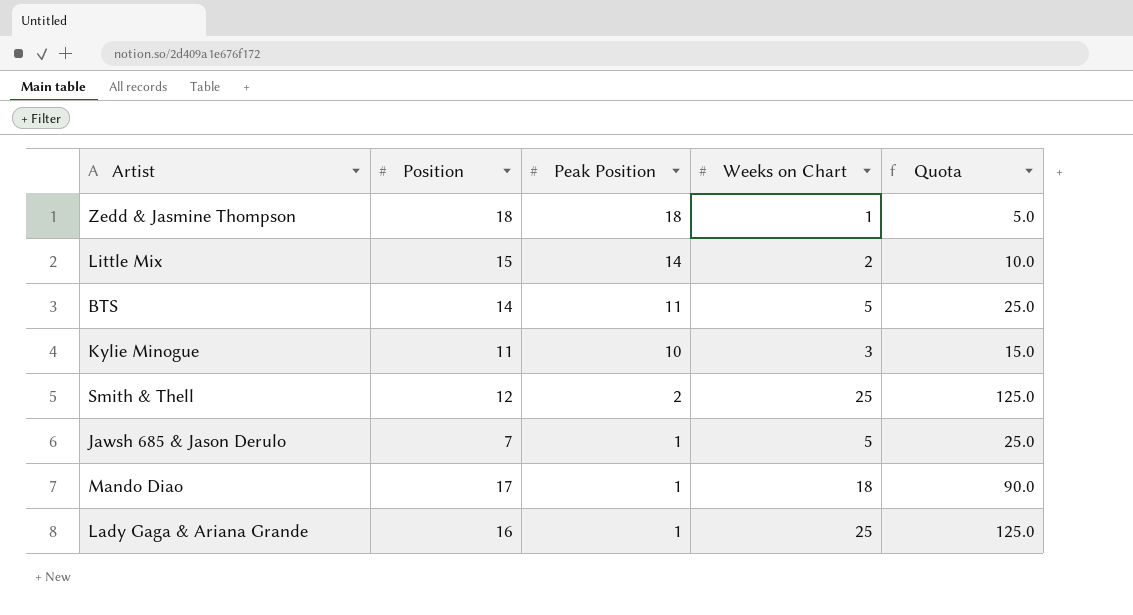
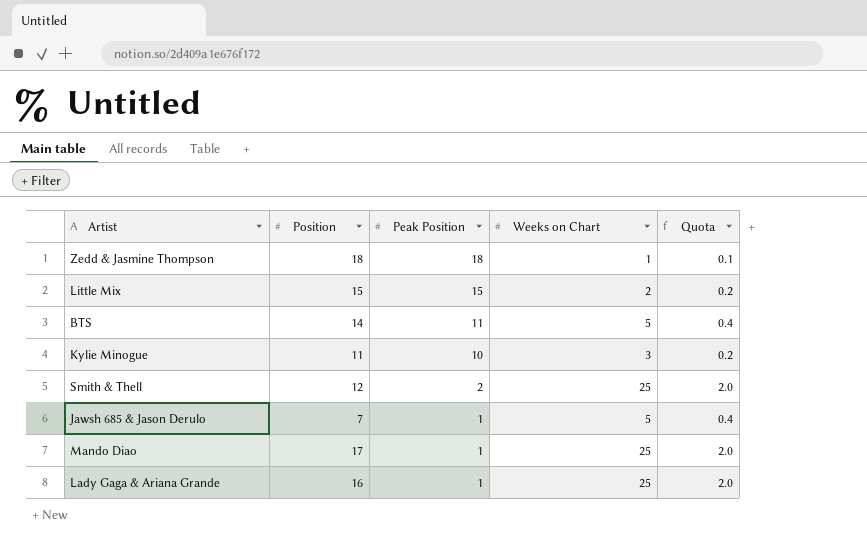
column Quota | formula: [Weeks on Chart] * 5 -> [Weeks on Chart] * 0.08
Little Mix | Peak Position: 14 -> 15
Mando Diao | Weeks on Chart: 18 -> 25

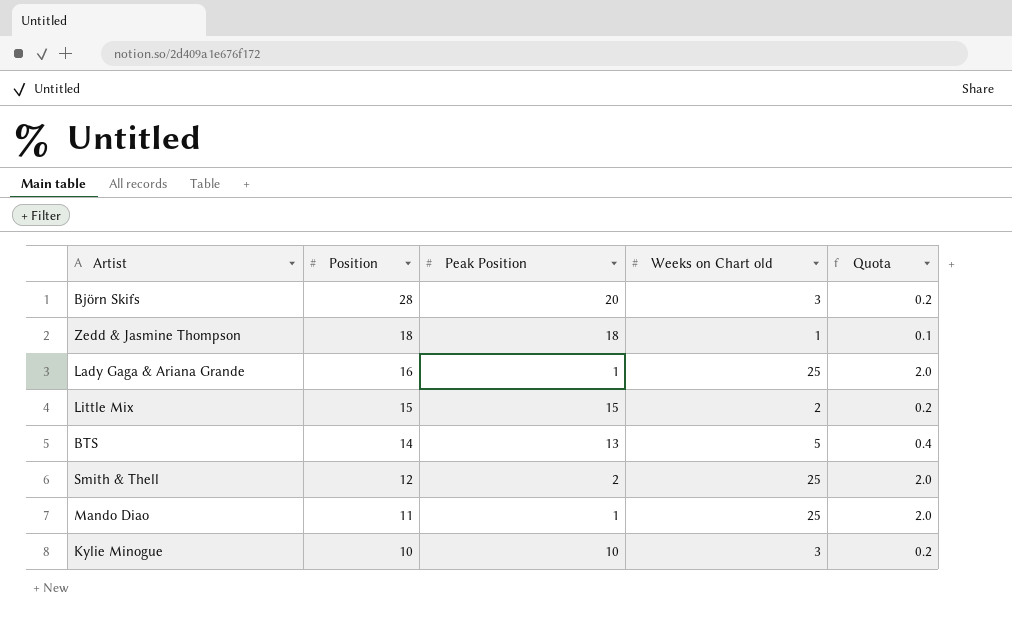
row order: Peak Position descending -> Position descending
column name: Weeks on Chart -> Weeks on Chart old
row Jawsh 685 & Jason Derulo: 7 | 1 | 5 | 0.4 -> none
row Björn Skifs: none -> 28 | 20 | 3 | 0.2
BTS | Peak Position: 11 -> 13
Mando Diao | Position: 17 -> 11
Kylie Minogue | Position: 11 -> 10

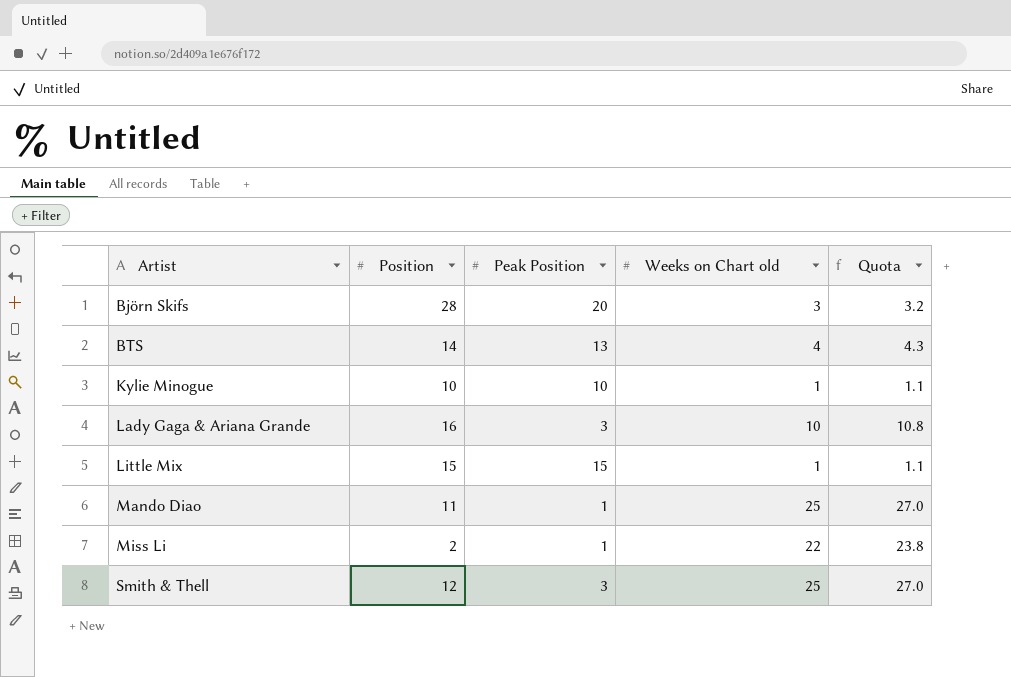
row order: Position descending -> Artist ascending
column Quota | formula: [Weeks on Chart old] * 0.08 -> [Weeks on Chart old] * 1.08
row Zedd & Jasmine Thompson: 18 | 18 | 1 | 0.1 -> none
BTS | Weeks on Chart old: 5 -> 4
Kylie Minogue | Weeks on Chart old: 3 -> 1
Lady Gaga & Ariana Grande | Peak Position: 1 -> 3
Lady Gaga & Ariana Grande | Weeks on Chart old: 25 -> 10
Little Mix | Weeks on Chart old: 2 -> 1
row Miss Li: none -> 2 | 1 | 22 | 23.8
Smith & Thell | Peak Position: 2 -> 3

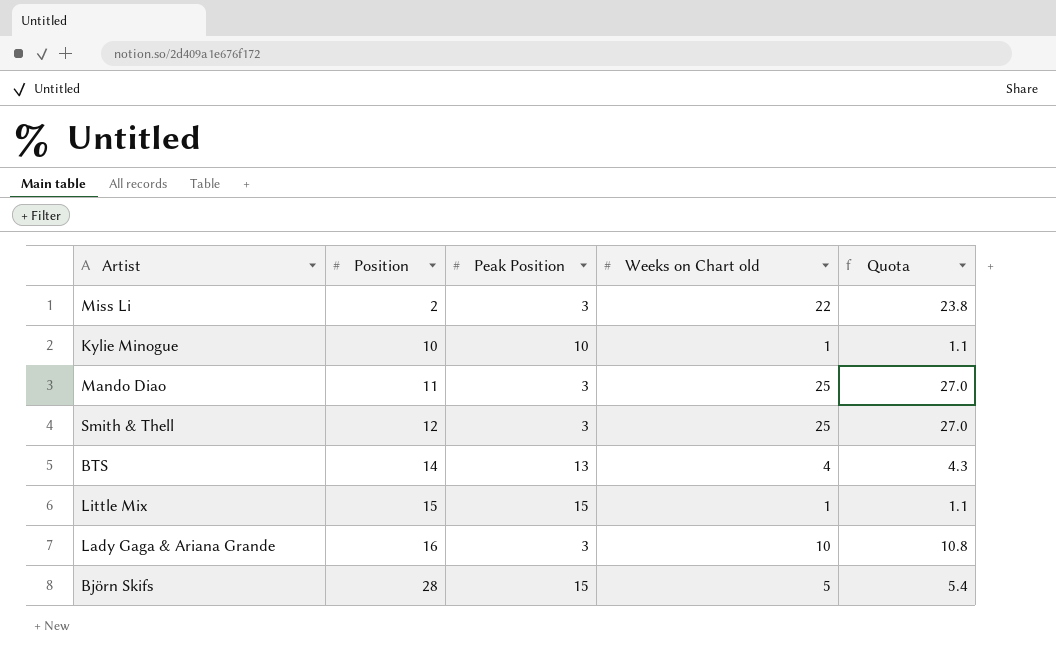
row order: Artist ascending -> Position ascending
Miss Li | Peak Position: 1 -> 3
Mando Diao | Peak Position: 1 -> 3
Björn Skifs | Peak Position: 20 -> 15
Björn Skifs | Weeks on Chart old: 3 -> 5
Björn Skifs | Quota: 3.2 -> 5.4

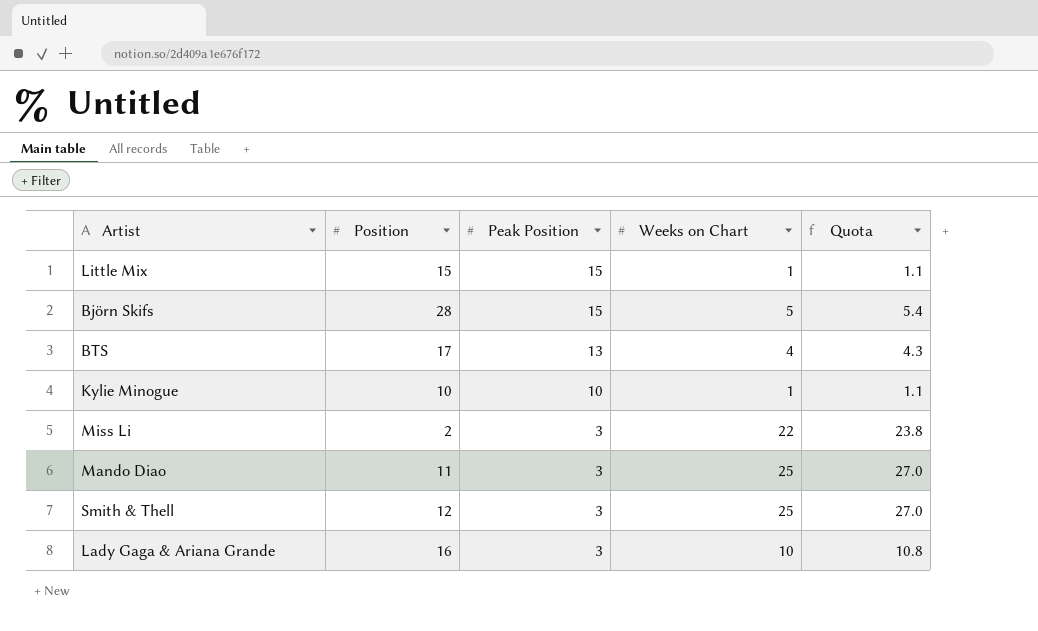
row order: Position ascending -> Peak Position descending
column name: Weeks on Chart old -> Weeks on Chart
BTS | Position: 14 -> 17

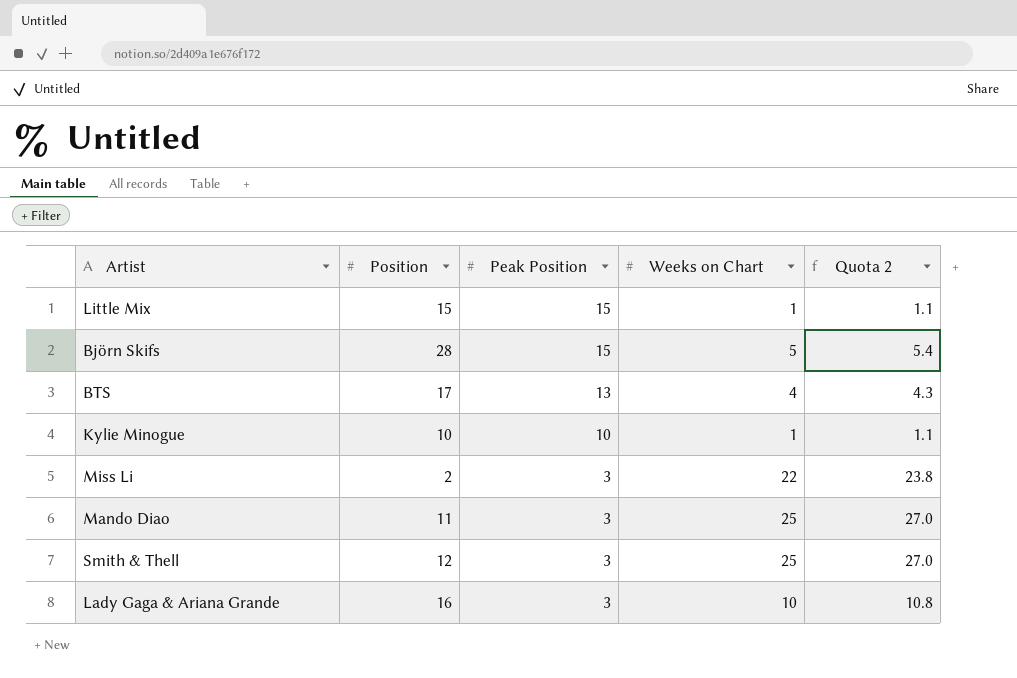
column name: Quota -> Quota 2

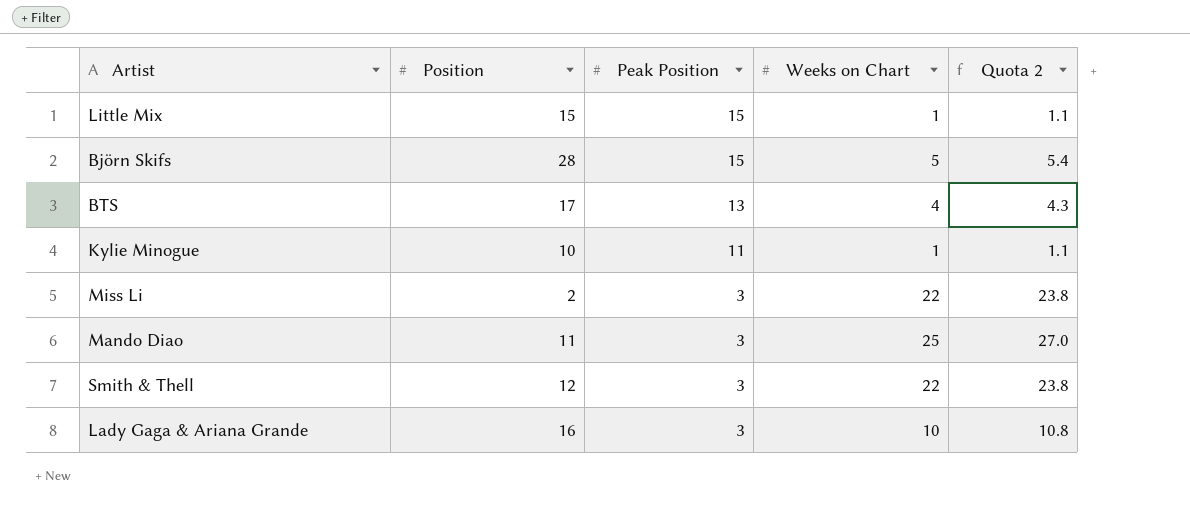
Kylie Minogue | Peak Position: 10 -> 11
Smith & Thell | Weeks on Chart: 25 -> 22
Smith & Thell | Quota 2: 27.0 -> 23.8

